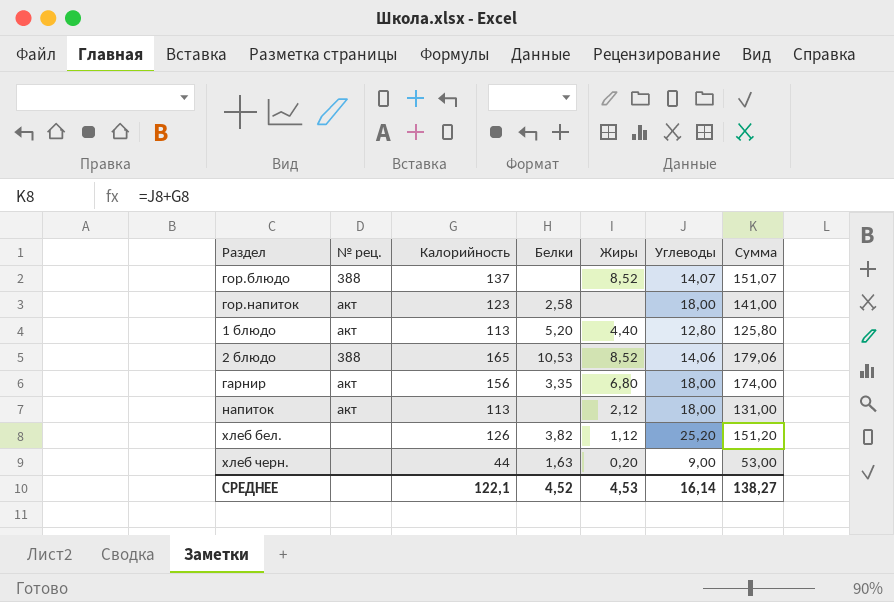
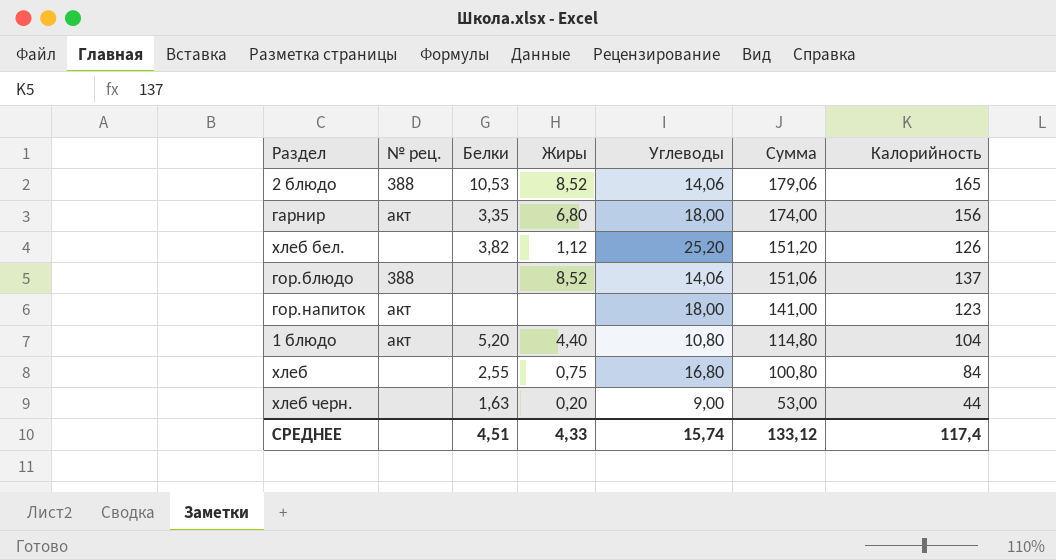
row order: none -> Сумма descending
column Калорийность | position: 3 -> 7
row напиток: акт | 113 | none | 2,12 | 18,00 | 131,00 -> none
гор.блюдо | Углеводы: 14,07 -> 14,06
гор.блюдо | Сумма: 151,07 -> 151,06
гор.напиток | Белки: 2,58 -> none
1 блюдо | Углеводы: 12,80 -> 10,80
1 блюдо | Сумма: 125,80 -> 114,80
1 блюдо | Калорийность: 113 -> 104
row хлеб: none -> none | 2,55 | 0,75 | 16,80 | 100,80 | 84
СРЕДНЕЕ | Белки: 4,52 -> 4,51
СРЕДНЕЕ | Жиры: 4,53 -> 4,33
СРЕДНЕЕ | Углеводы: 16,14 -> 15,74
СРЕДНЕЕ | Сумма: 138,27 -> 133,12
СРЕДНЕЕ | Калорийность: 122,1 -> 117,4

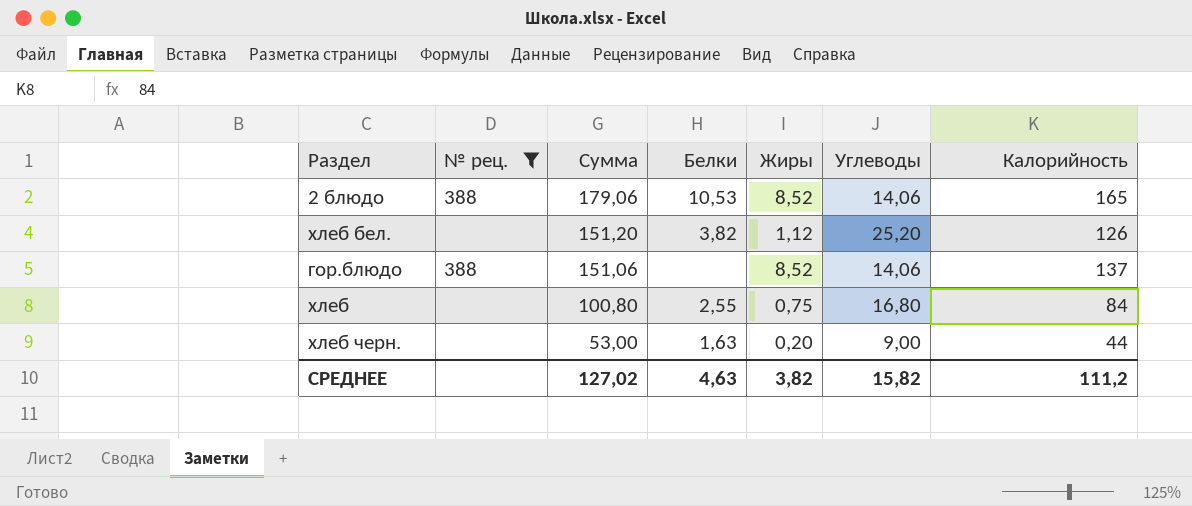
filter: none -> № рец. != акт
column Сумма | position: 6 -> 3
СРЕДНЕЕ | Сумма: 133,12 -> 127,02
СРЕДНЕЕ | Белки: 4,51 -> 4,63
СРЕДНЕЕ | Жиры: 4,33 -> 3,82
СРЕДНЕЕ | Углеводы: 15,74 -> 15,82
СРЕДНЕЕ | Калорийность: 117,4 -> 111,2

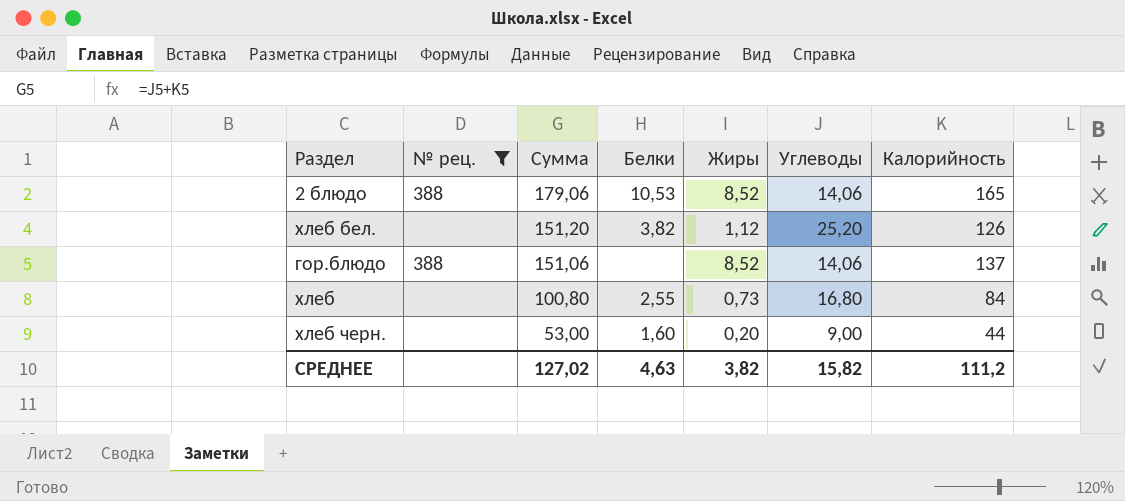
хлеб | Жиры: 0,75 -> 0,73
хлеб черн. | Белки: 1,63 -> 1,60

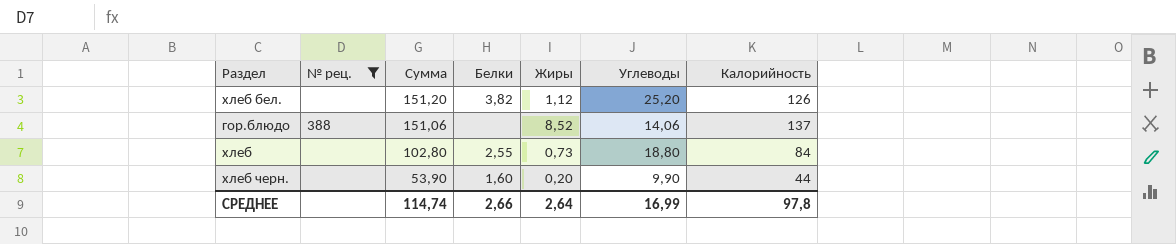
row 2 блюдо: 388 | 179,06 | 10,53 | 8,52 | 14,06 | 165 -> none
хлеб | Сумма: 100,80 -> 102,80
хлеб | Углеводы: 16,80 -> 18,80
хлеб черн. | Сумма: 53,00 -> 53,90
хлеб черн. | Углеводы: 9,00 -> 9,90
СРЕДНЕЕ | Сумма: 127,02 -> 114,74
СРЕДНЕЕ | Белки: 4,63 -> 2,66
СРЕДНЕЕ | Жиры: 3,82 -> 2,64
СРЕДНЕЕ | Углеводы: 15,82 -> 16,99
СРЕДНЕЕ | Калорийность: 111,2 -> 97,8

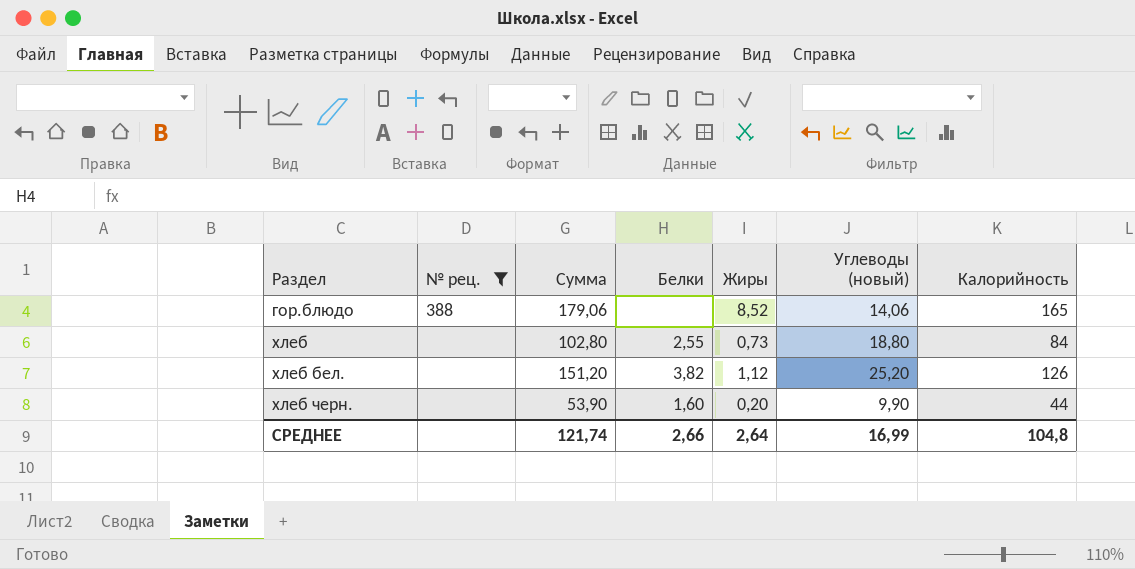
row order: Сумма descending -> Раздел ascending
column name: Углеводы -> Углеводы (новый)
гор.блюдо | Сумма: 151,06 -> 179,06
гор.блюдо | Калорийность: 137 -> 165
СРЕДНЕЕ | Сумма: 114,74 -> 121,74
СРЕДНЕЕ | Калорийность: 97,8 -> 104,8

